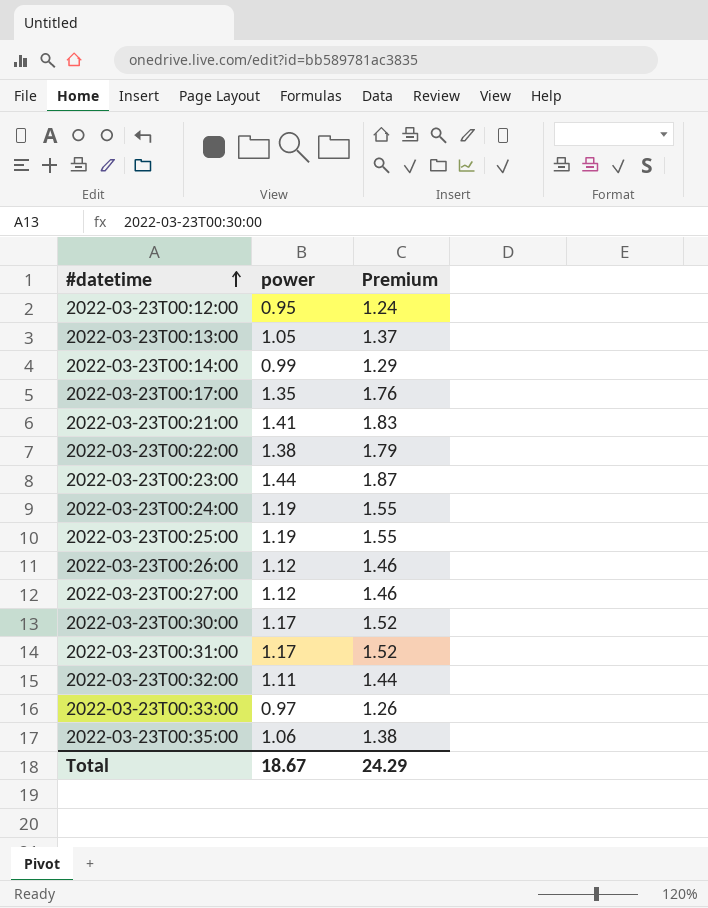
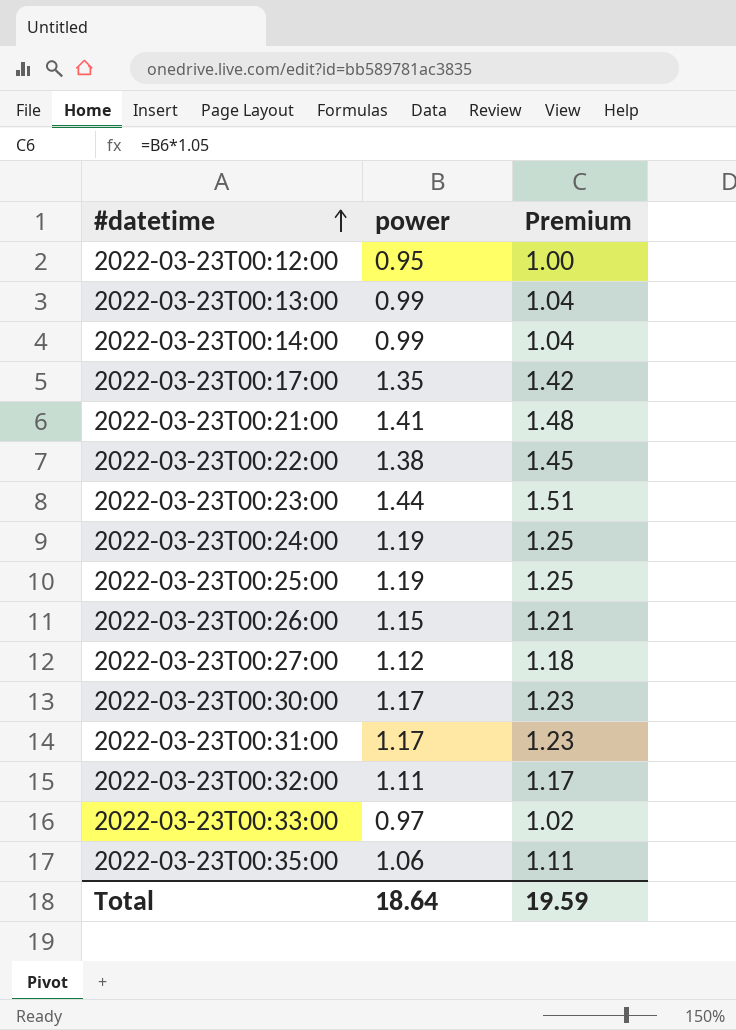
column Premium | formula: [power] * 1.3 -> [power] * 1.05
2022-03-23T00:13:00 | power: 1.05 -> 0.99
2022-03-23T00:26:00 | power: 1.12 -> 1.15
Total | power: 18.67 -> 18.64
Total | Premium: 24.29 -> 19.59

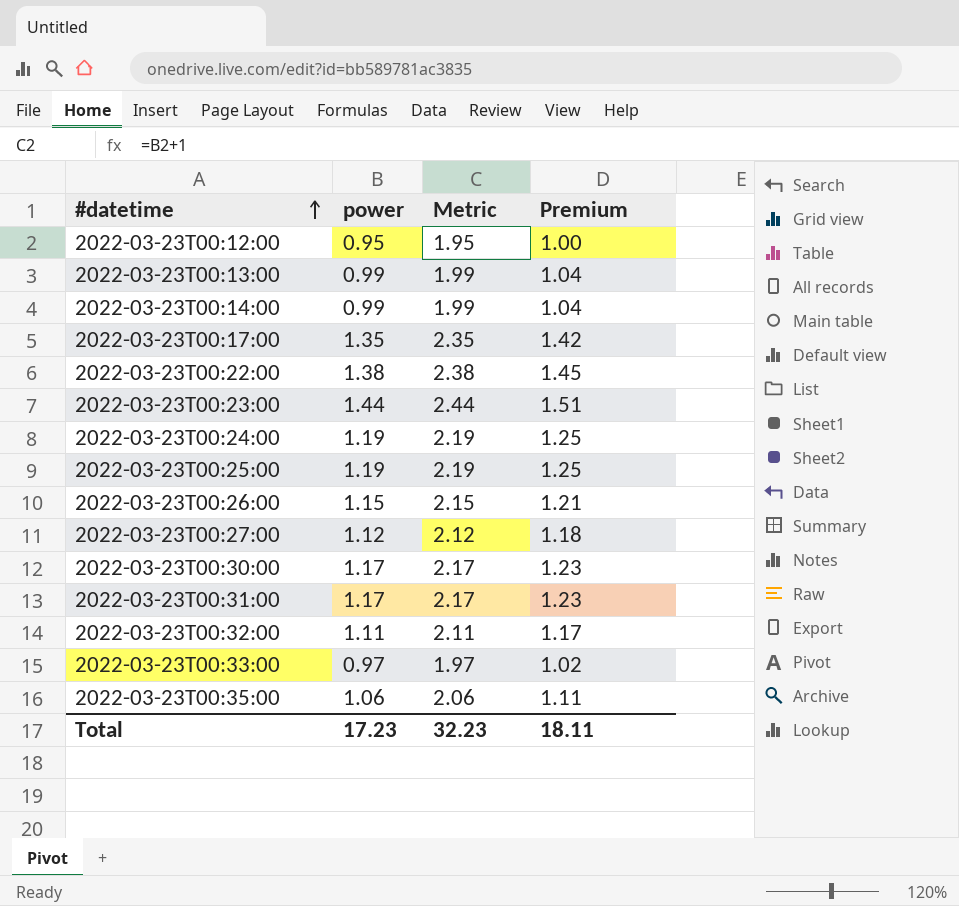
column Metric | formula: none -> [power] + 1
row 2022-03-23T00:21:00: 1.41 | 1.48 -> none
Total | power: 18.64 -> 17.23
Total | Premium: 19.59 -> 18.11

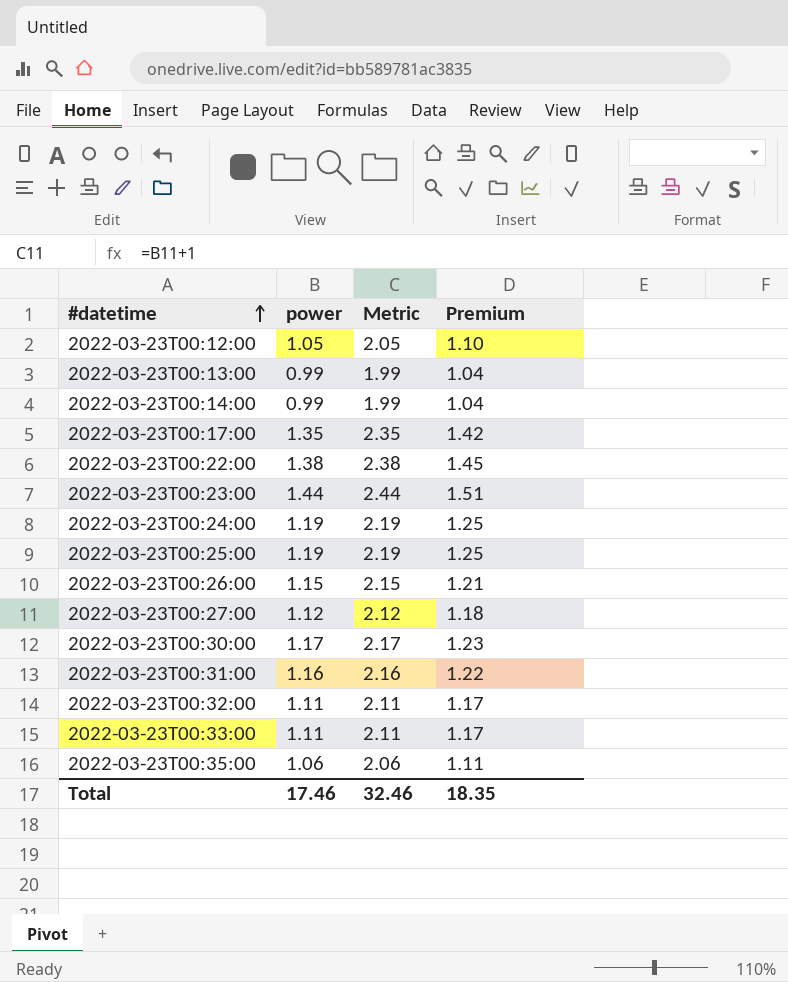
2022-03-23T00:12:00 | power: 0.95 -> 1.05
2022-03-23T00:12:00 | Metric: 1.95 -> 2.05
2022-03-23T00:12:00 | Premium: 1.00 -> 1.10
2022-03-23T00:31:00 | power: 1.17 -> 1.16
2022-03-23T00:31:00 | Metric: 2.17 -> 2.16
2022-03-23T00:31:00 | Premium: 1.23 -> 1.22
2022-03-23T00:33:00 | power: 0.97 -> 1.11
2022-03-23T00:33:00 | Metric: 1.97 -> 2.11
2022-03-23T00:33:00 | Premium: 1.02 -> 1.17
Total | power: 17.23 -> 17.46
Total | Metric: 32.23 -> 32.46
Total | Premium: 18.11 -> 18.35

